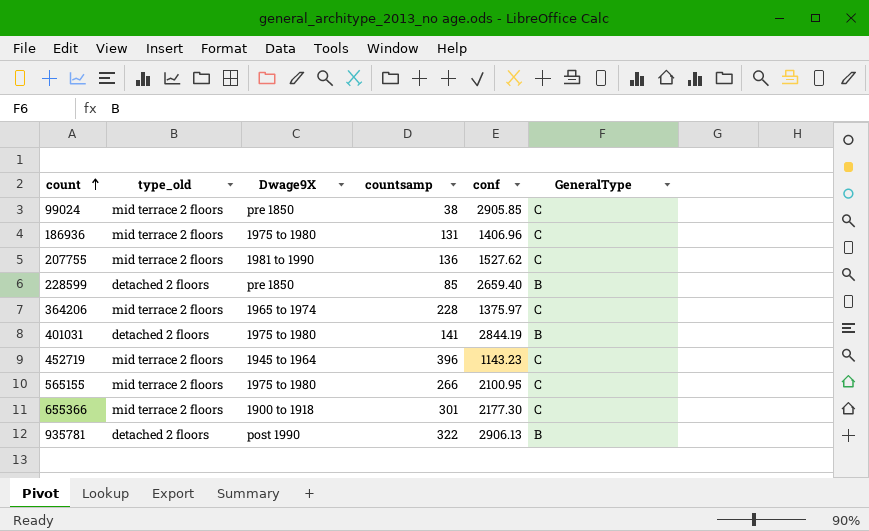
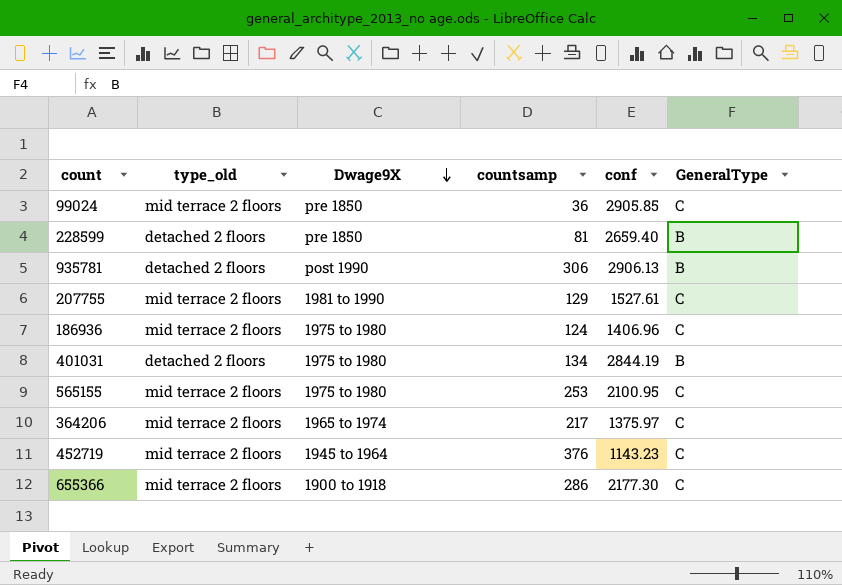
row order: count ascending -> Dwage9X descending
99024 | countsamp: 38 -> 36
228599 | countsamp: 85 -> 81
935781 | countsamp: 322 -> 306
207755 | countsamp: 136 -> 129
207755 | conf: 1527.62 -> 1527.61
186936 | countsamp: 131 -> 124
401031 | countsamp: 141 -> 134
565155 | countsamp: 266 -> 253
364206 | countsamp: 228 -> 217
452719 | countsamp: 396 -> 376
655366 | countsamp: 301 -> 286

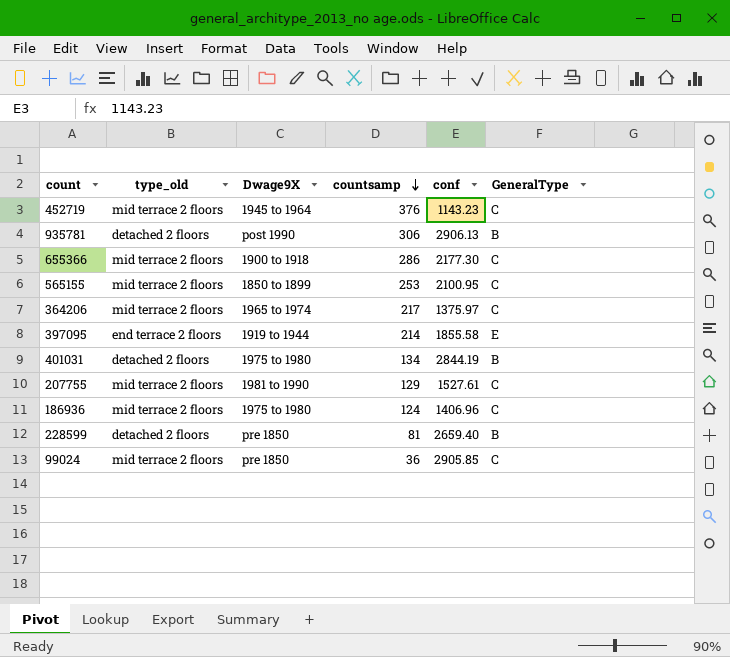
row order: Dwage9X descending -> countsamp descending
565155 | Dwage9X: 1975 to 1980 -> 1850 to 1899
row 397095: none -> end terrace 2 floors | 1919 to 1944 | 214 | 1855.58 | E

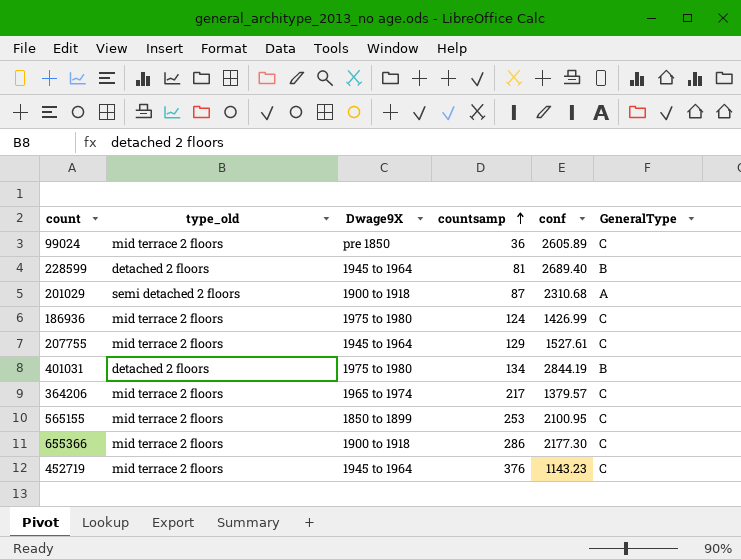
row order: countsamp descending -> countsamp ascending
row 935781: detached 2 floors | post 1990 | 306 | 2906.13 | B -> none
row 397095: end terrace 2 floors | 1919 to 1944 | 214 | 1855.58 | E -> none
99024 | conf: 2905.85 -> 2605.89
228599 | Dwage9X: pre 1850 -> 1945 to 1964
228599 | conf: 2659.40 -> 2689.40
row 201029: none -> semi detached 2 floors | 1900 to 1918 | 87 | 2310.68 | A
186936 | conf: 1406.96 -> 1426.99
207755 | Dwage9X: 1981 to 1990 -> 1945 to 1964
364206 | conf: 1375.97 -> 1379.57

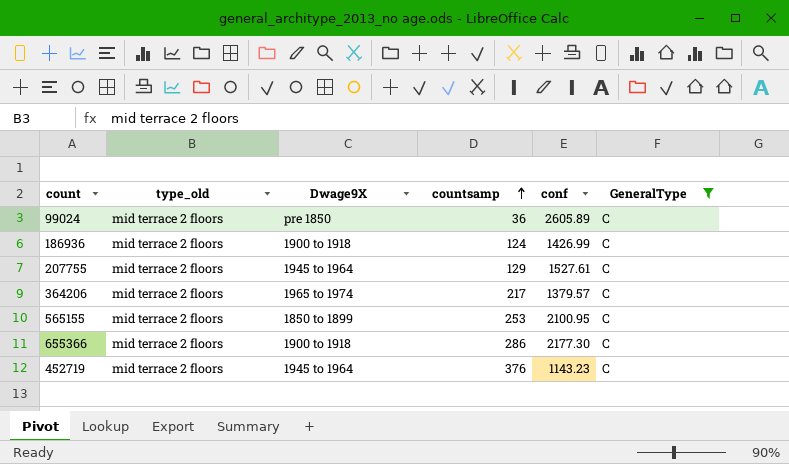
filter: none -> GeneralType = C
186936 | Dwage9X: 1975 to 1980 -> 1900 to 1918

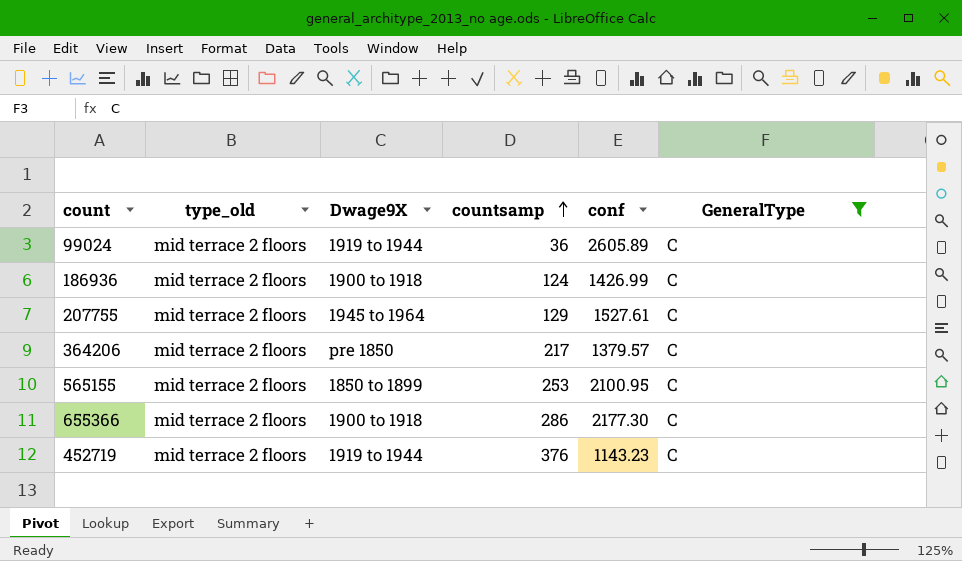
99024 | Dwage9X: pre 1850 -> 1919 to 1944
364206 | Dwage9X: 1965 to 1974 -> pre 1850
452719 | Dwage9X: 1945 to 1964 -> 1919 to 1944

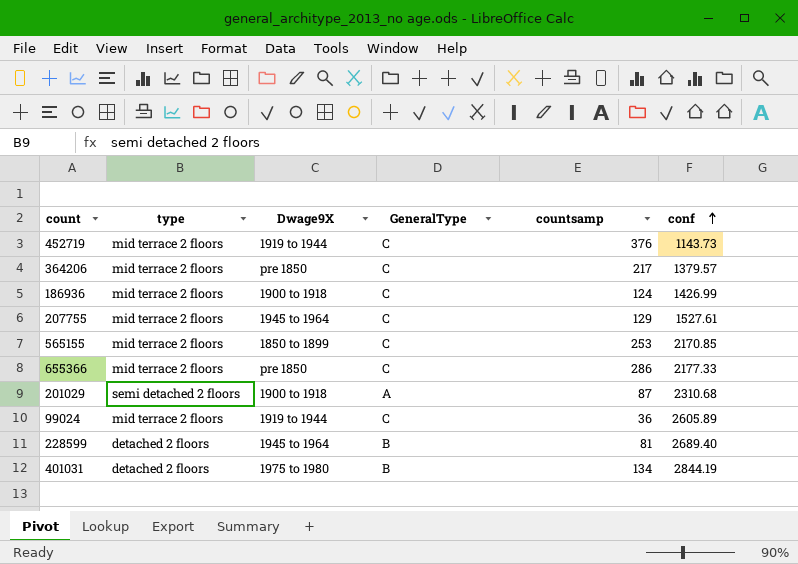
filter: GeneralType = C -> none
row order: countsamp ascending -> conf ascending
column name: type_old -> type
column GeneralType | position: 6 -> 4
452719 | conf: 1143.23 -> 1143.73
565155 | conf: 2100.95 -> 2170.85
655366 | Dwage9X: 1900 to 1918 -> pre 1850
655366 | conf: 2177.30 -> 2177.33

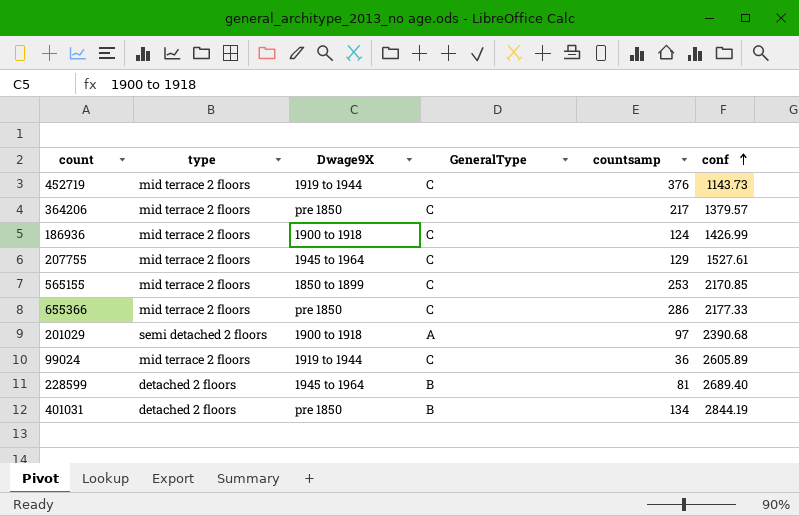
201029 | countsamp: 87 -> 97
201029 | conf: 2310.68 -> 2390.68
401031 | Dwage9X: 1975 to 1980 -> pre 1850

